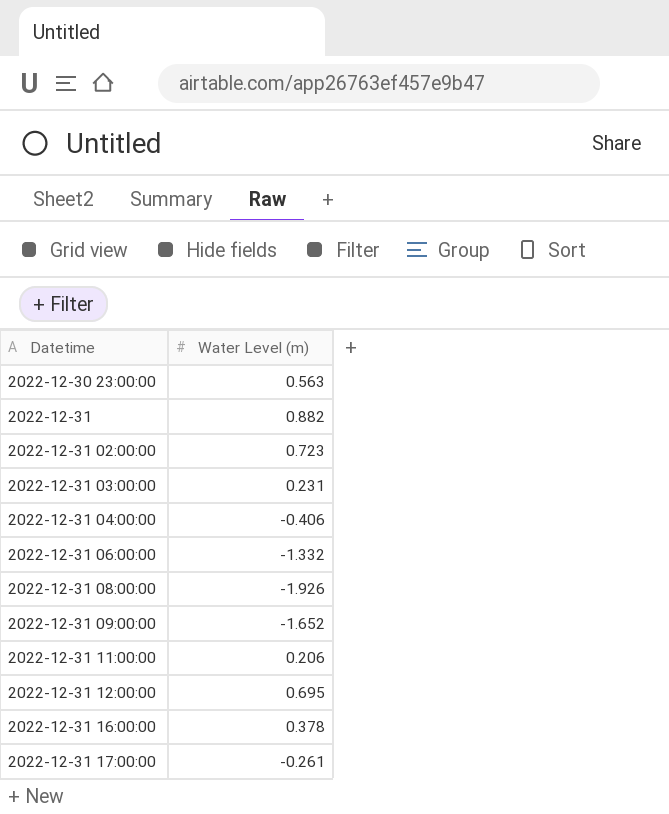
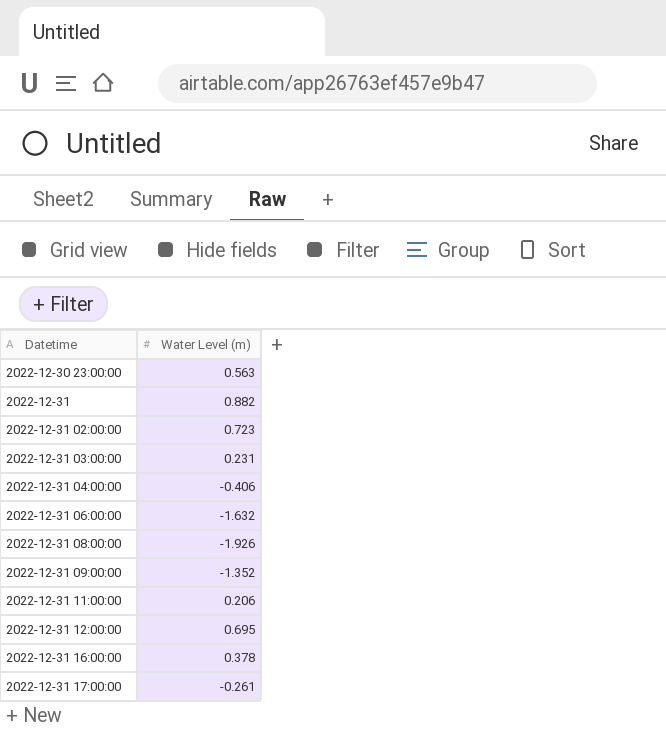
2022-12-31 06:00:00 | Water Level (m): -1.332 -> -1.632
2022-12-31 09:00:00 | Water Level (m): -1.652 -> -1.352

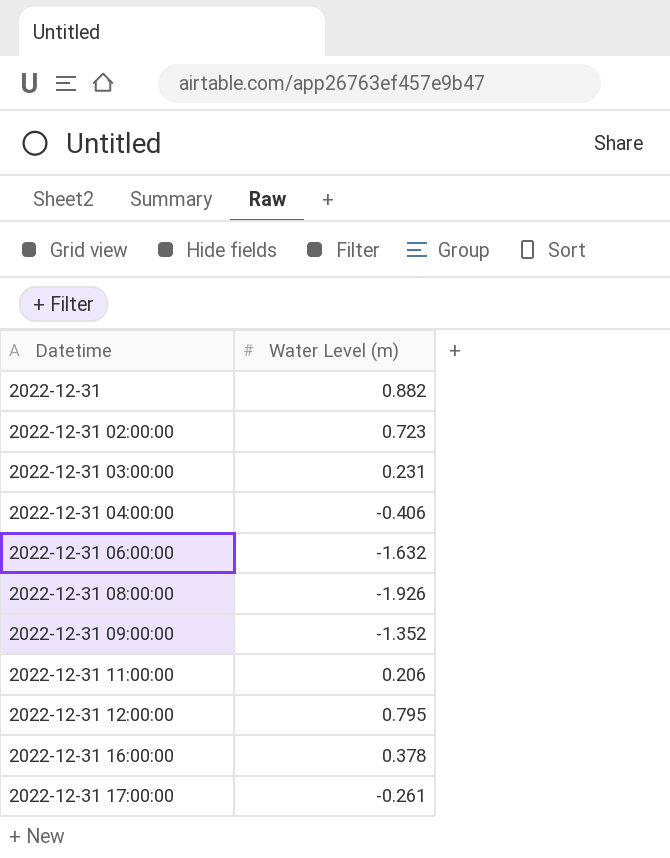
row 2022-12-30 23:00:00: 0.563 -> none
2022-12-31 12:00:00 | Water Level (m): 0.695 -> 0.795

